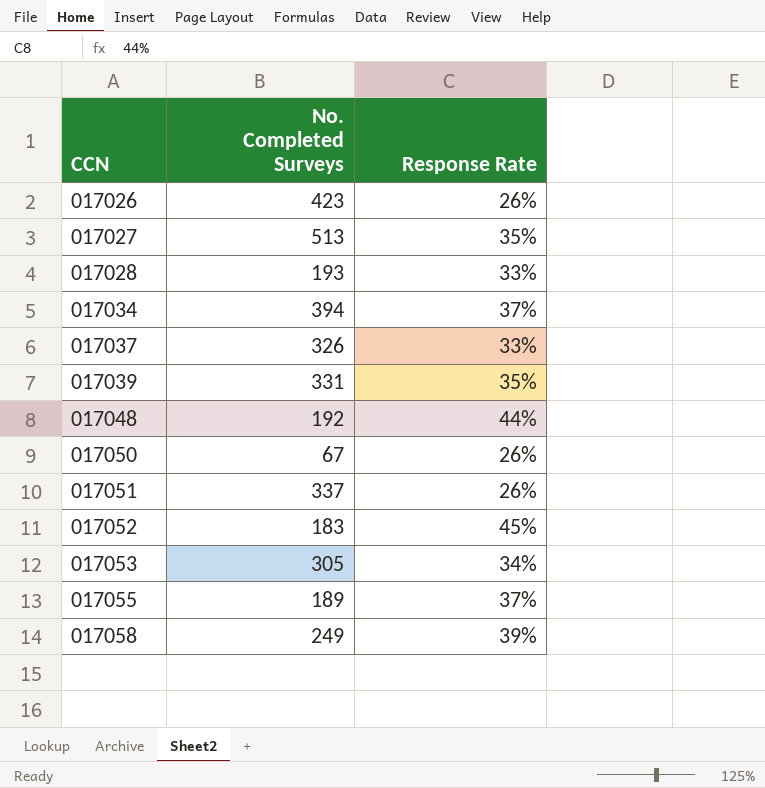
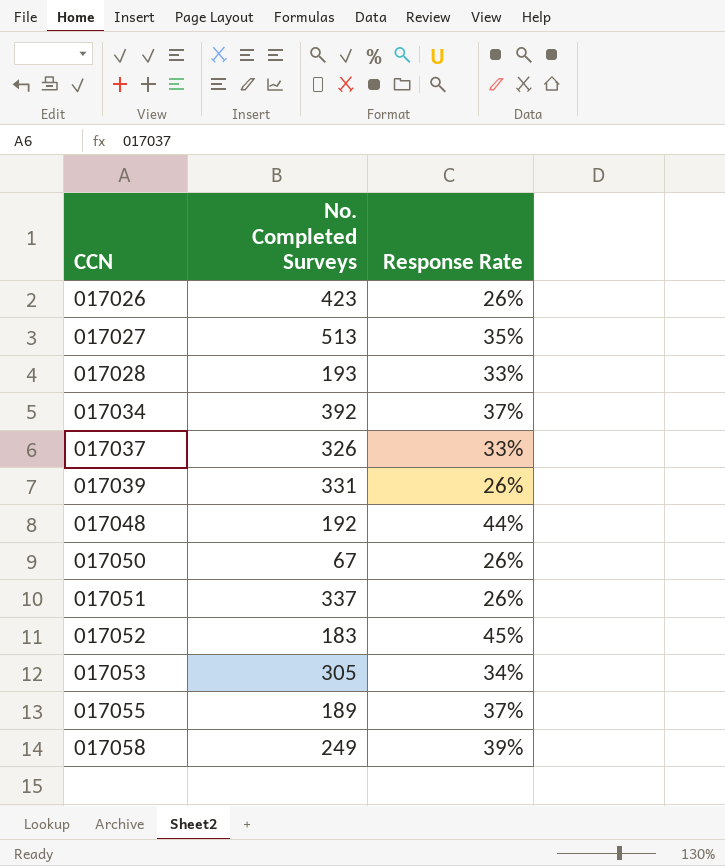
017034 | No. Completed Surveys: 394 -> 392
017039 | Response Rate: 35% -> 26%

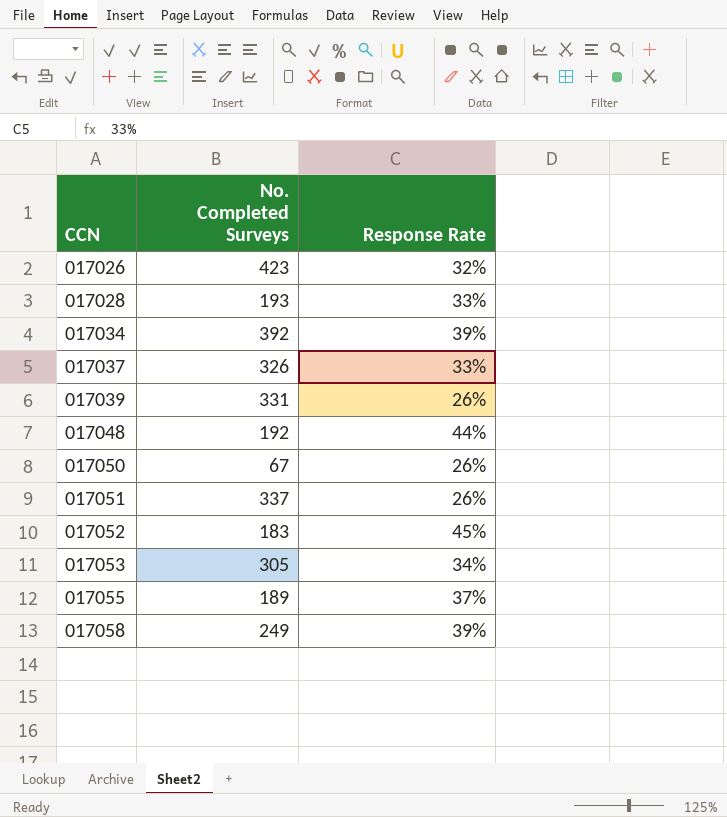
row 017027: 513 | 35% -> none
017026 | Response Rate: 26% -> 32%
017034 | Response Rate: 37% -> 39%

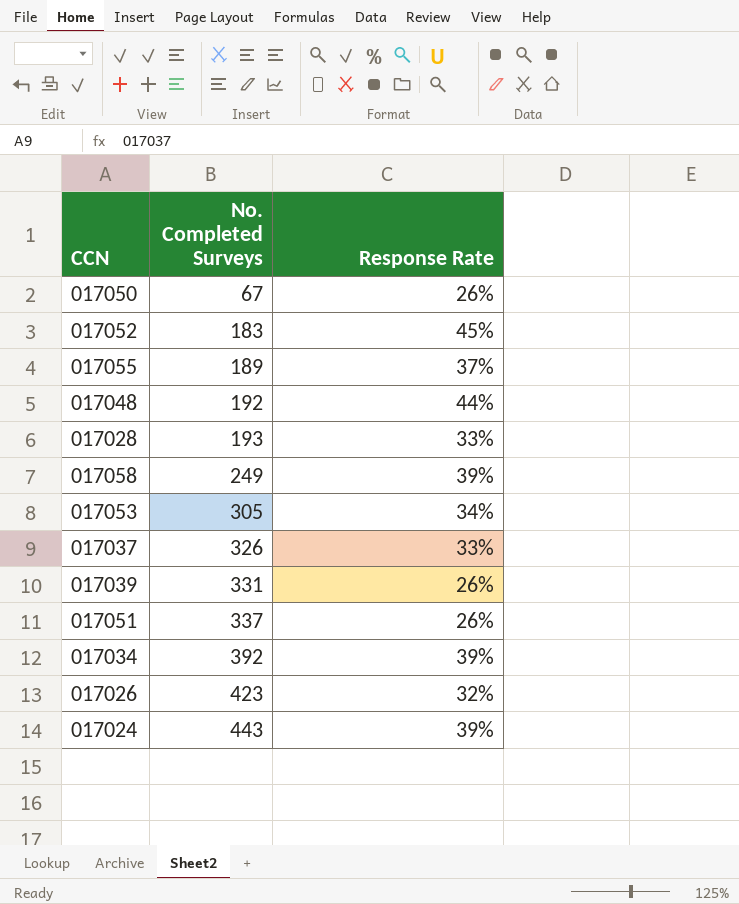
row order: CCN ascending -> No. Completed Surveys ascending
row 017024: none -> 443 | 39%

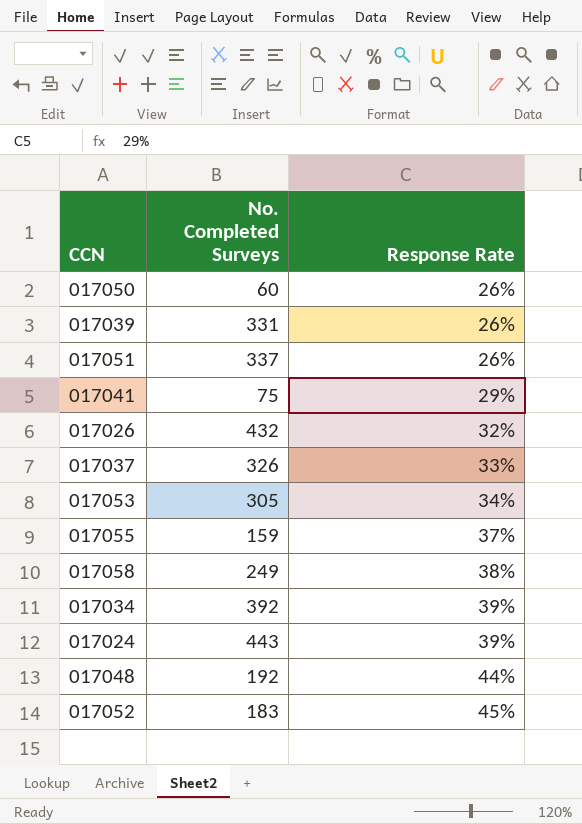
row order: No. Completed Surveys ascending -> Response Rate ascending
row 017028: 193 | 33% -> none
017050 | No. Completed Surveys: 67 -> 60
row 017041: none -> 75 | 29%
017026 | No. Completed Surveys: 423 -> 432
017055 | No. Completed Surveys: 189 -> 159
017058 | Response Rate: 39% -> 38%

